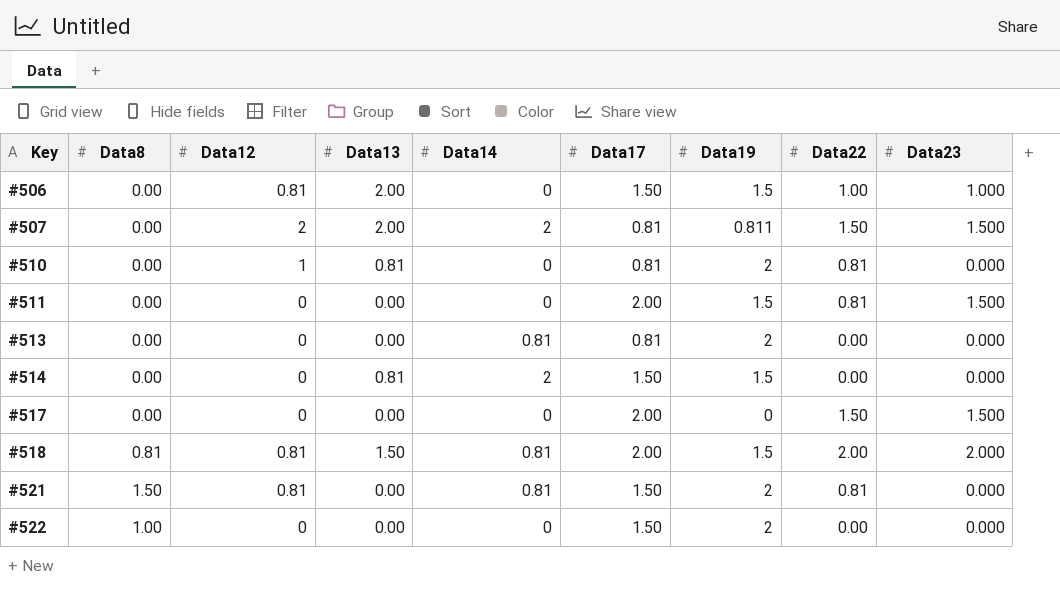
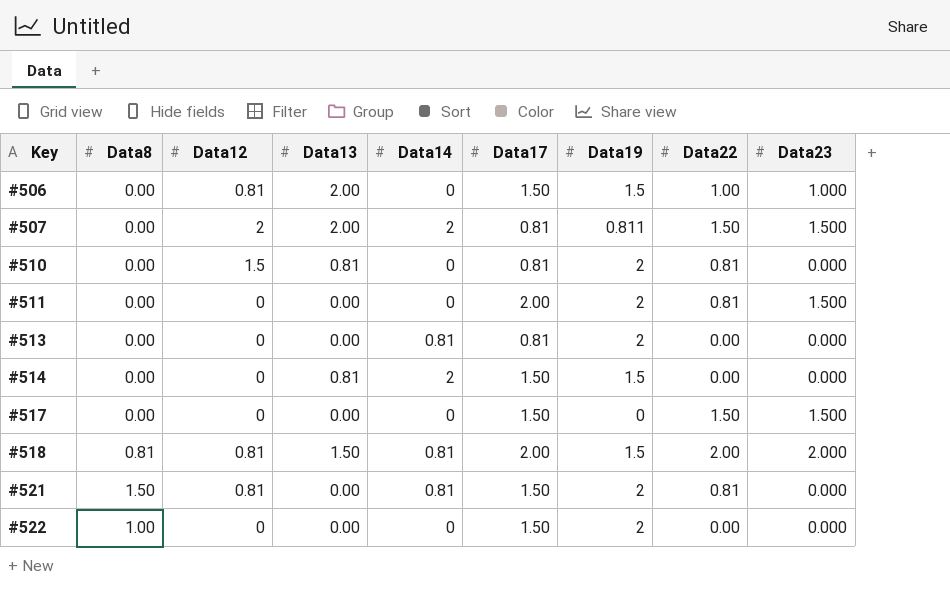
#510 | Data12: 1 -> 1.5
#511 | Data19: 1.5 -> 2
#517 | Data17: 2.00 -> 1.50

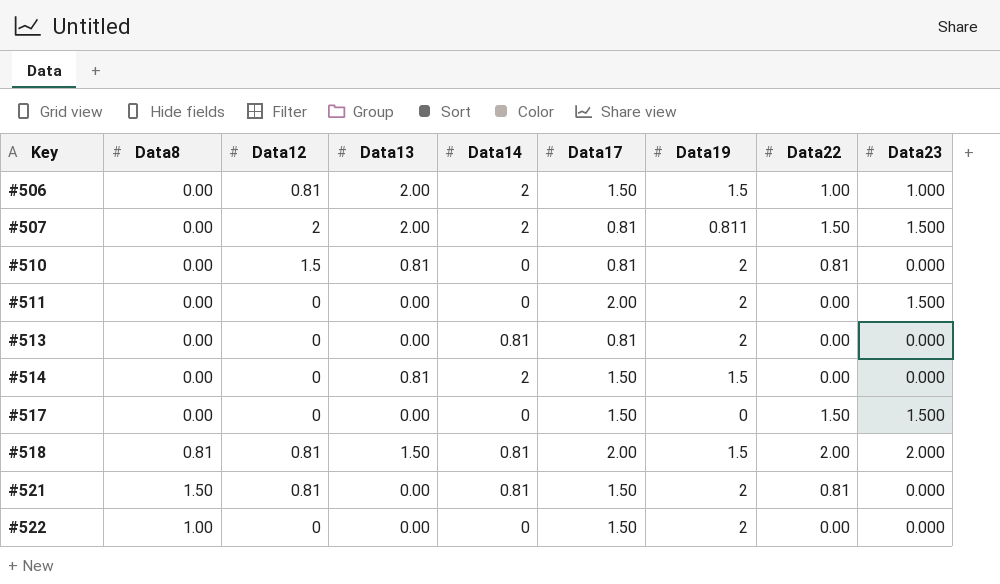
#506 | Data14: 0 -> 2
#511 | Data22: 0.81 -> 0.00

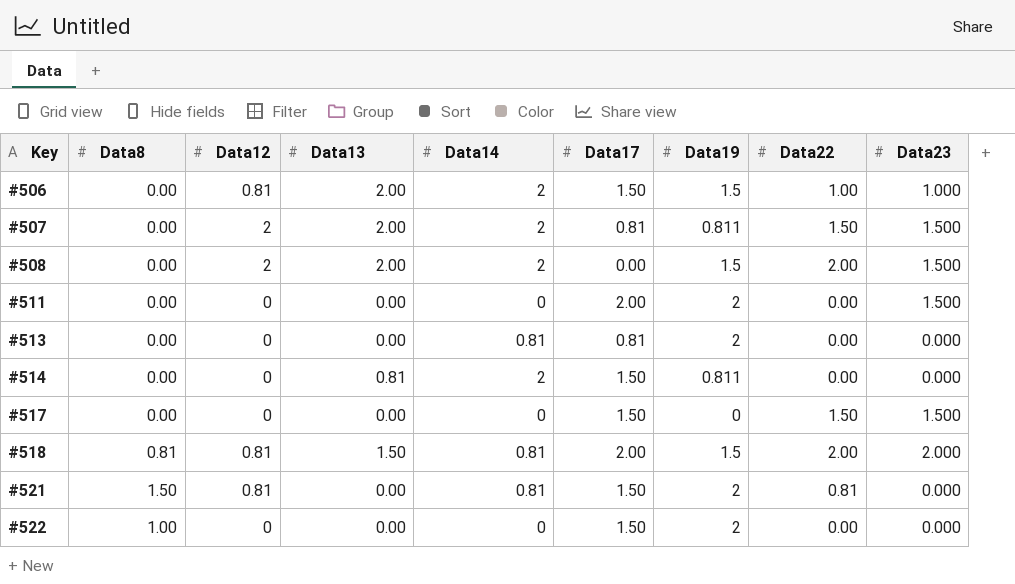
row #510: 0.00 | 1.5 | 0.81 | 0 | 0.81 | 2 | 0.81 | 0.000 -> none
row #508: none -> 0.00 | 2 | 2.00 | 2 | 0.00 | 1.5 | 2.00 | 1.500
#514 | Data19: 1.5 -> 0.811

